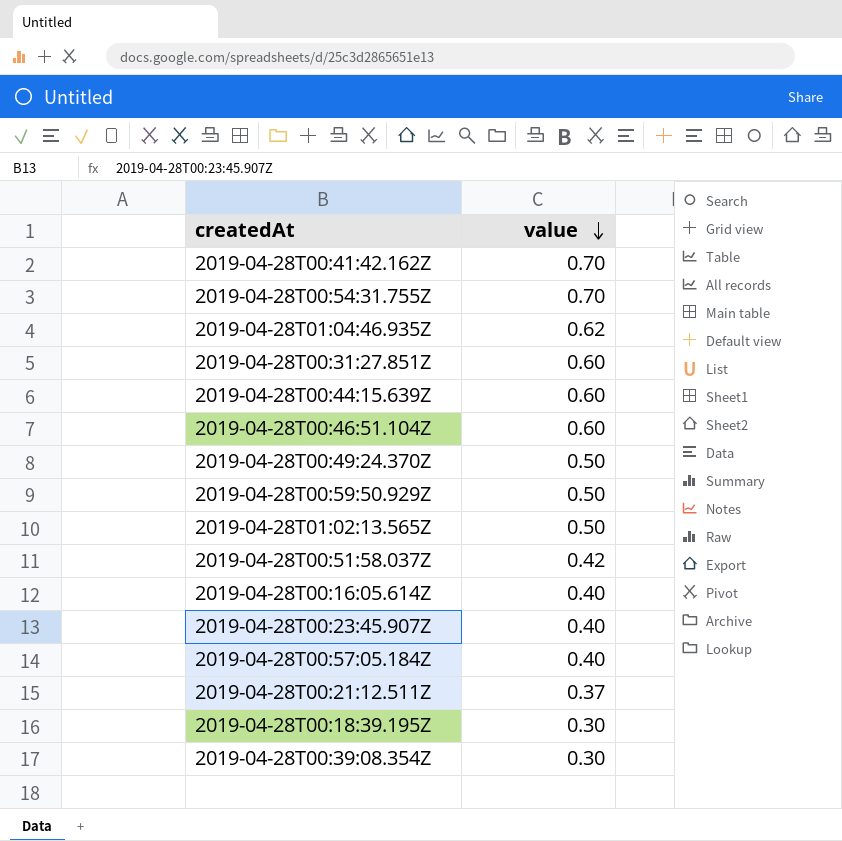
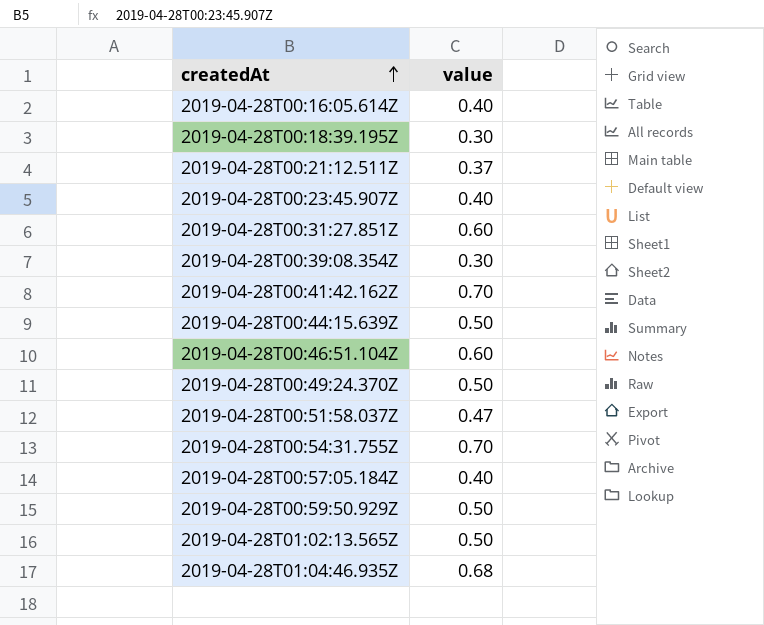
row order: value descending -> createdAt ascending
2019-04-28T00:44:15.639Z | value: 0.60 -> 0.50
2019-04-28T00:51:58.037Z | value: 0.42 -> 0.47
2019-04-28T01:04:46.935Z | value: 0.62 -> 0.68

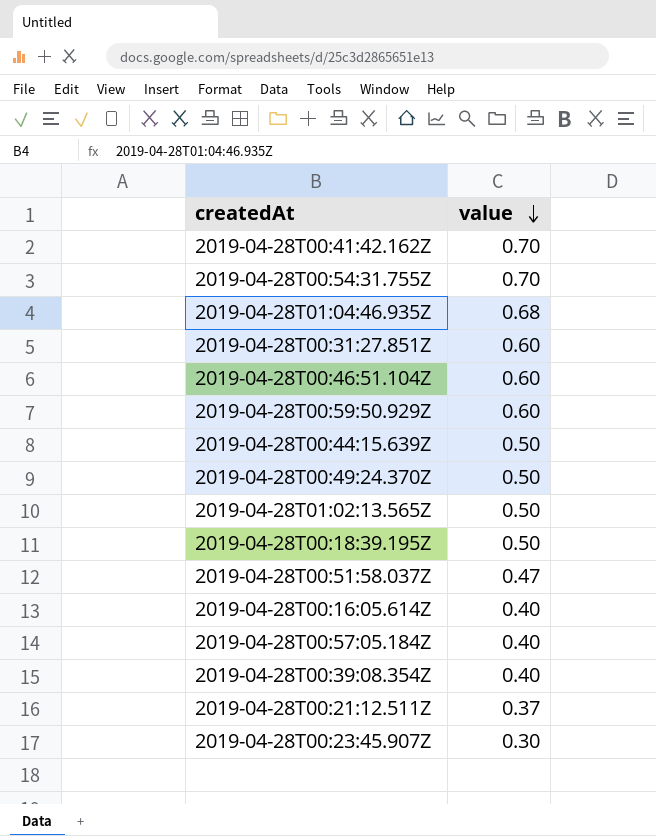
row order: createdAt ascending -> value descending
2019-04-28T00:59:50.929Z | value: 0.50 -> 0.60
2019-04-28T00:18:39.195Z | value: 0.30 -> 0.50
2019-04-28T00:39:08.354Z | value: 0.30 -> 0.40
2019-04-28T00:23:45.907Z | value: 0.40 -> 0.30

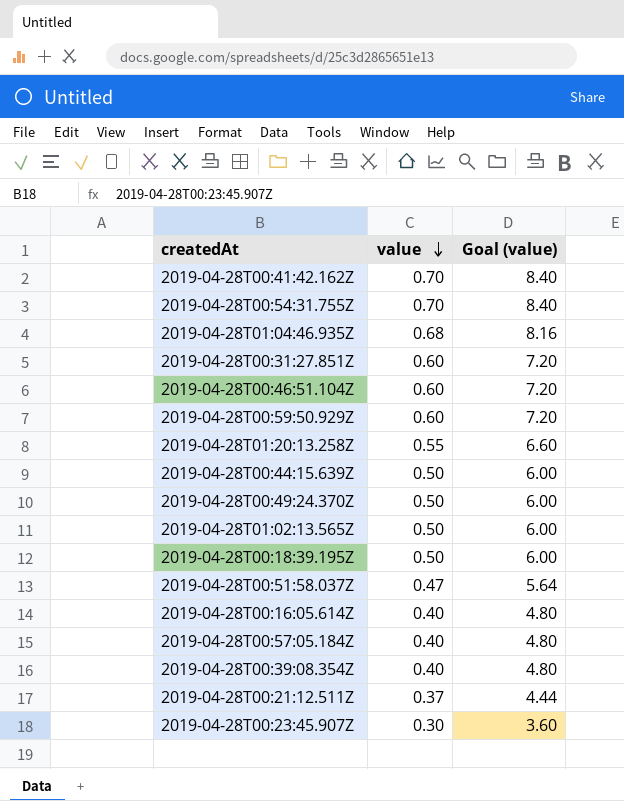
column Goal (value) | formula: none -> [value] * 12
row 2019-04-28T01:20:13.258Z: none -> 0.55 | 6.60

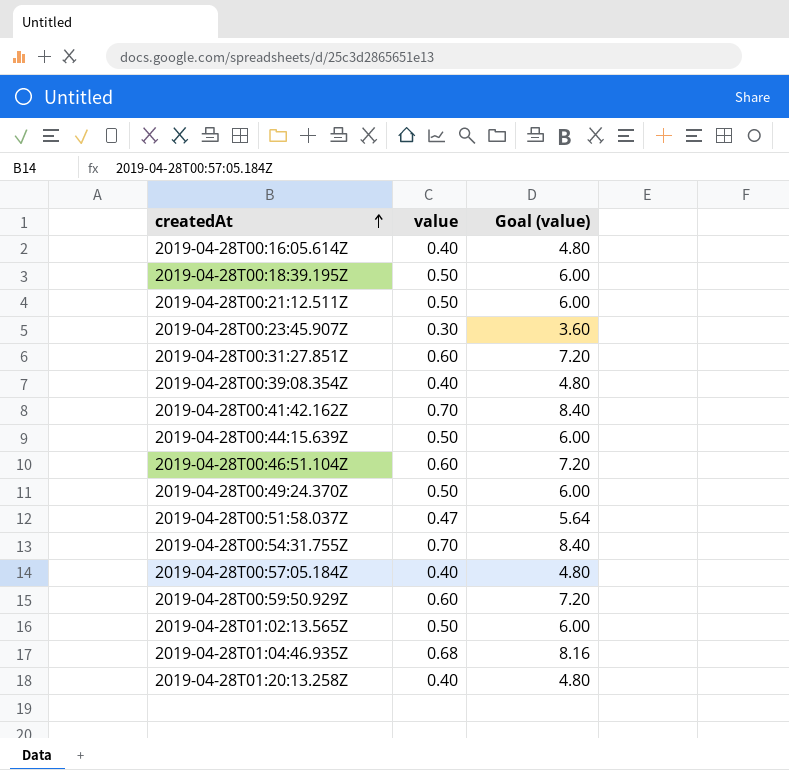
row order: value descending -> createdAt ascending
2019-04-28T00:21:12.511Z | value: 0.37 -> 0.50
2019-04-28T00:21:12.511Z | Goal (value): 4.44 -> 6.00
2019-04-28T01:20:13.258Z | value: 0.55 -> 0.40
2019-04-28T01:20:13.258Z | Goal (value): 6.60 -> 4.80

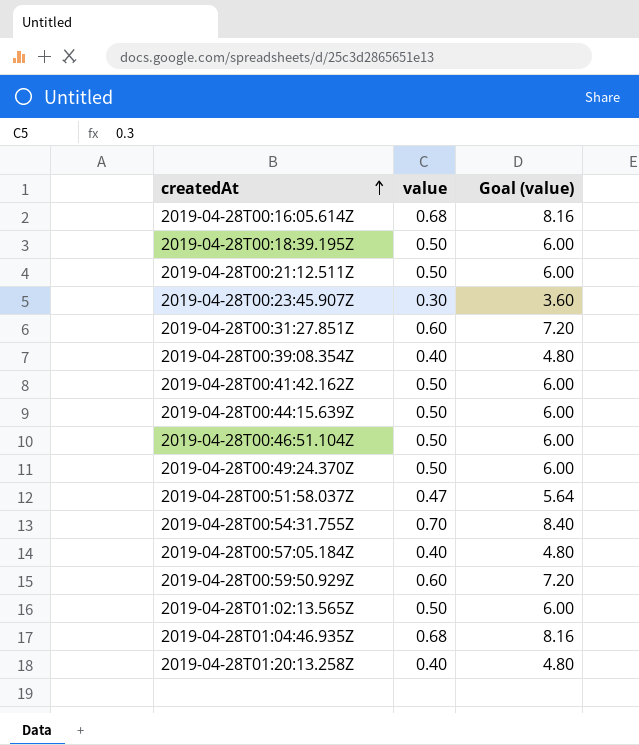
2019-04-28T00:16:05.614Z | value: 0.40 -> 0.68
2019-04-28T00:16:05.614Z | Goal (value): 4.80 -> 8.16
2019-04-28T00:41:42.162Z | value: 0.70 -> 0.50
2019-04-28T00:41:42.162Z | Goal (value): 8.40 -> 6.00
2019-04-28T00:46:51.104Z | value: 0.60 -> 0.50
2019-04-28T00:46:51.104Z | Goal (value): 7.20 -> 6.00

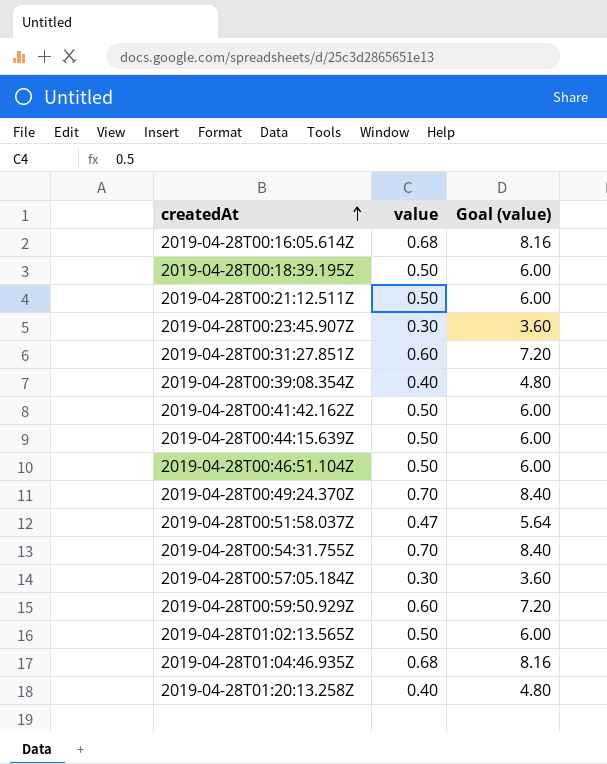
2019-04-28T00:49:24.370Z | value: 0.50 -> 0.70
2019-04-28T00:49:24.370Z | Goal (value): 6.00 -> 8.40
2019-04-28T00:57:05.184Z | value: 0.40 -> 0.30
2019-04-28T00:57:05.184Z | Goal (value): 4.80 -> 3.60

